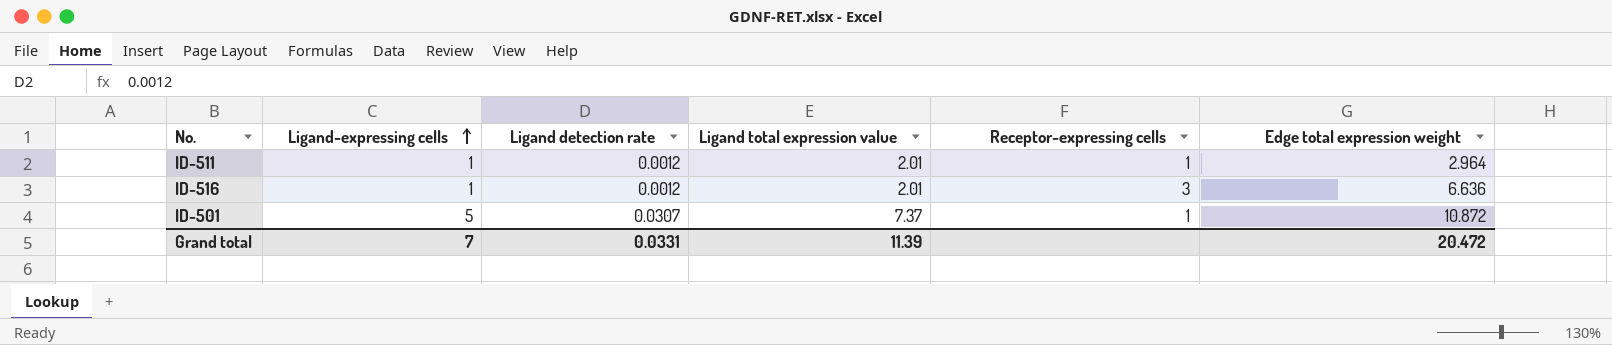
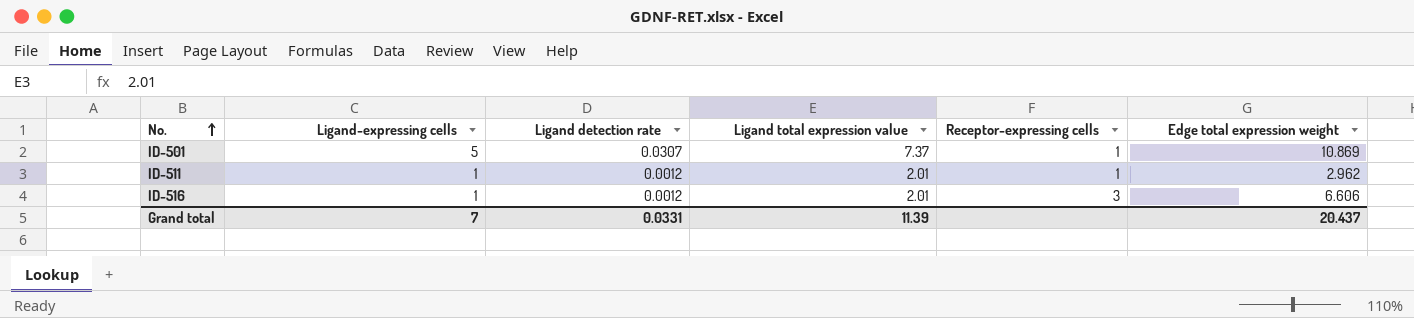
row order: Ligand-expressing cells ascending -> No. ascending
ID-501 | Edge total expression weight: 10.872 -> 10.869
ID-511 | Edge total expression weight: 2.964 -> 2.962
ID-516 | Edge total expression weight: 6.636 -> 6.606
Grand total | Edge total expression weight: 20.472 -> 20.437

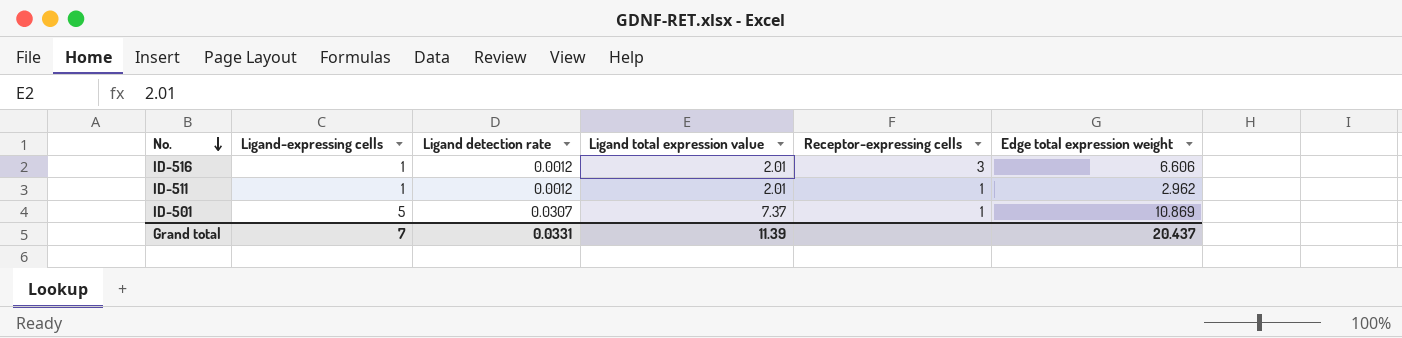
row order: No. ascending -> No. descending

